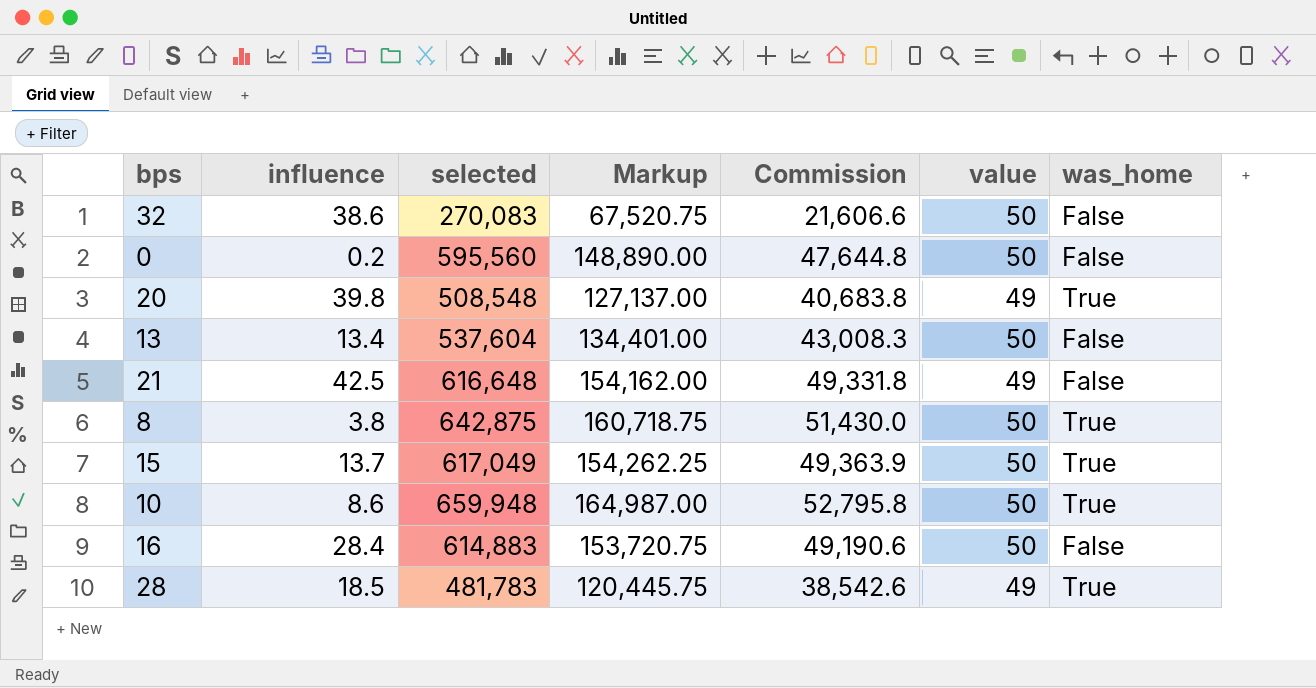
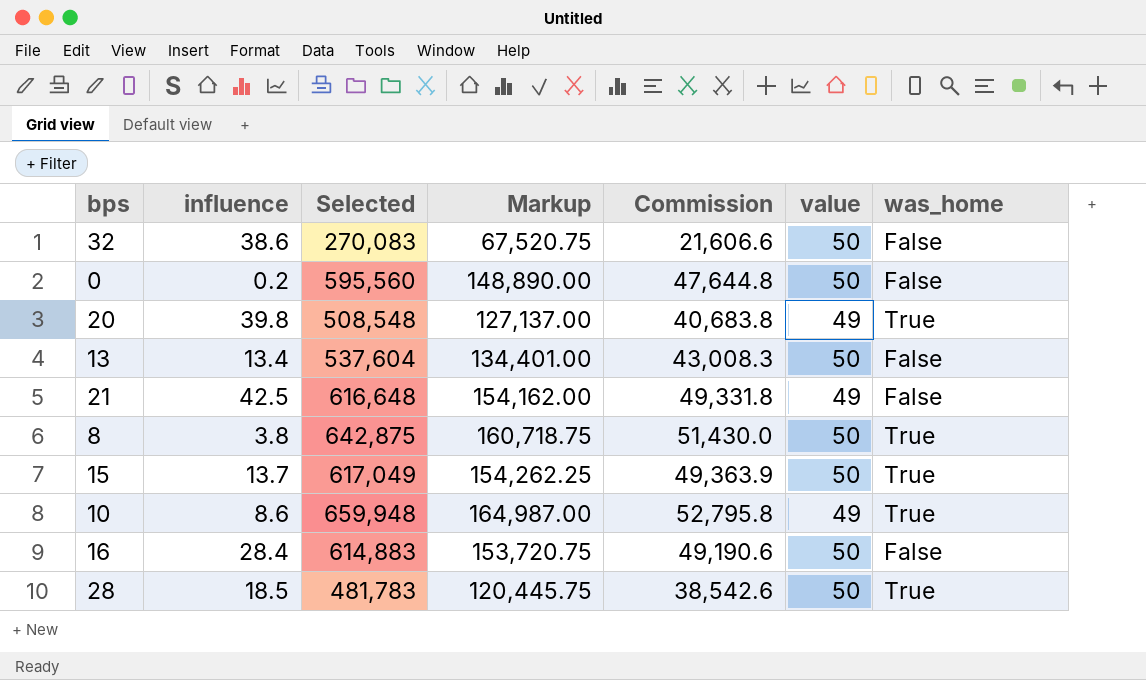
column name: selected -> Selected
10 | value: 50 -> 49
28 | value: 49 -> 50

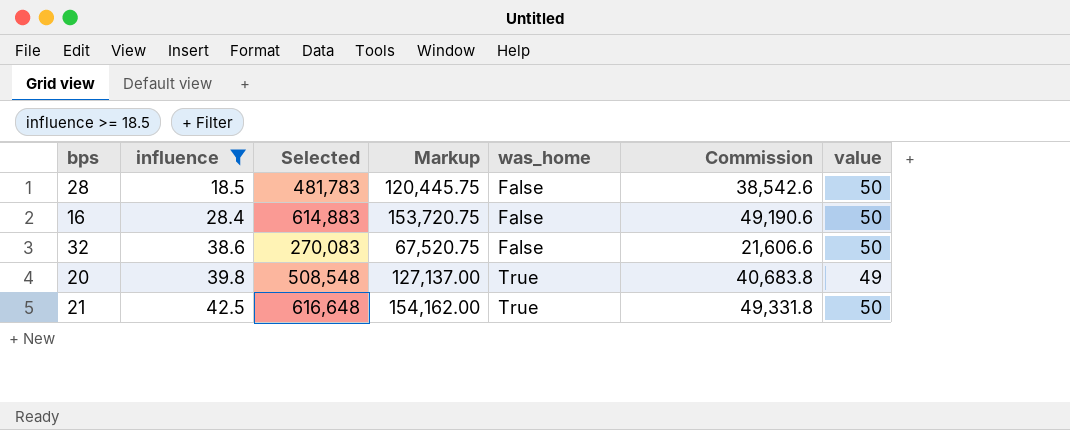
filter: none -> influence >= 18.5
row order: none -> influence ascending
column was_home | position: 7 -> 5
28 | was_home: True -> False
21 | was_home: False -> True
21 | value: 49 -> 50

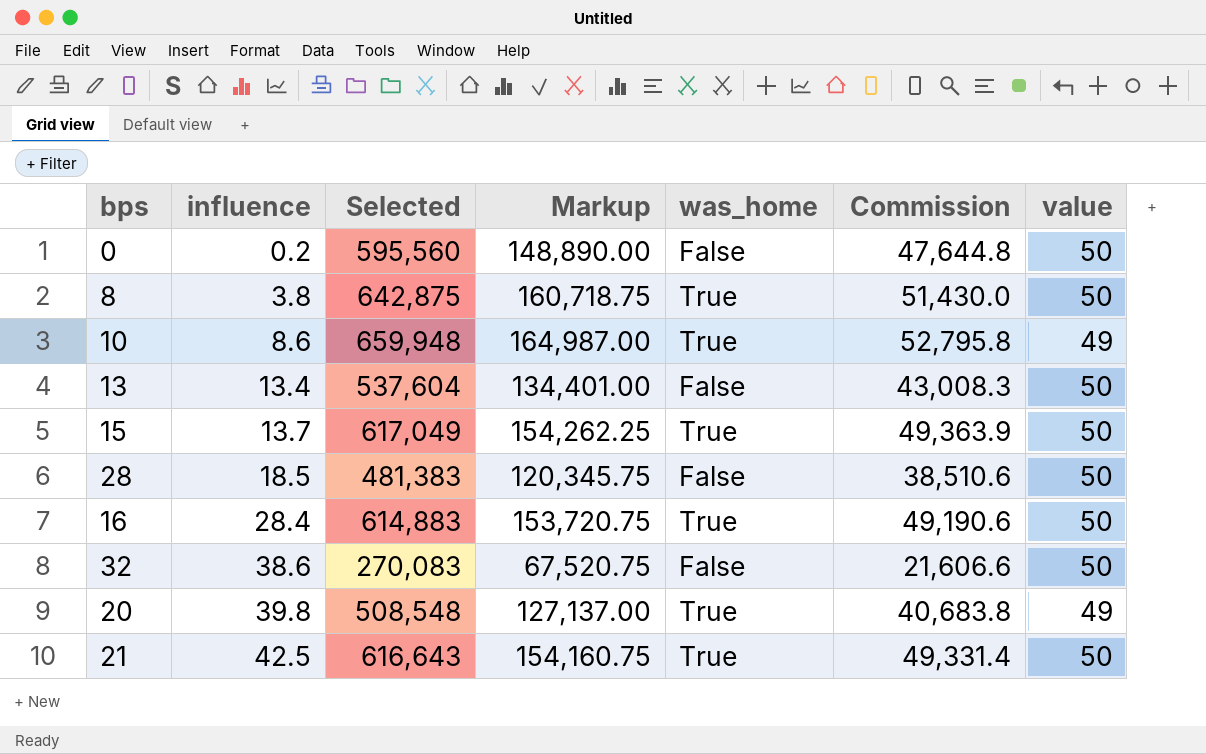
filter: influence >= 18.5 -> none
28 | Selected: 481,783 -> 481,383
28 | Markup: 120,445.75 -> 120,345.75
28 | Commission: 38,542.6 -> 38,510.6
16 | was_home: False -> True
21 | Selected: 616,648 -> 616,643
21 | Markup: 154,162.00 -> 154,160.75
21 | Commission: 49,331.8 -> 49,331.4

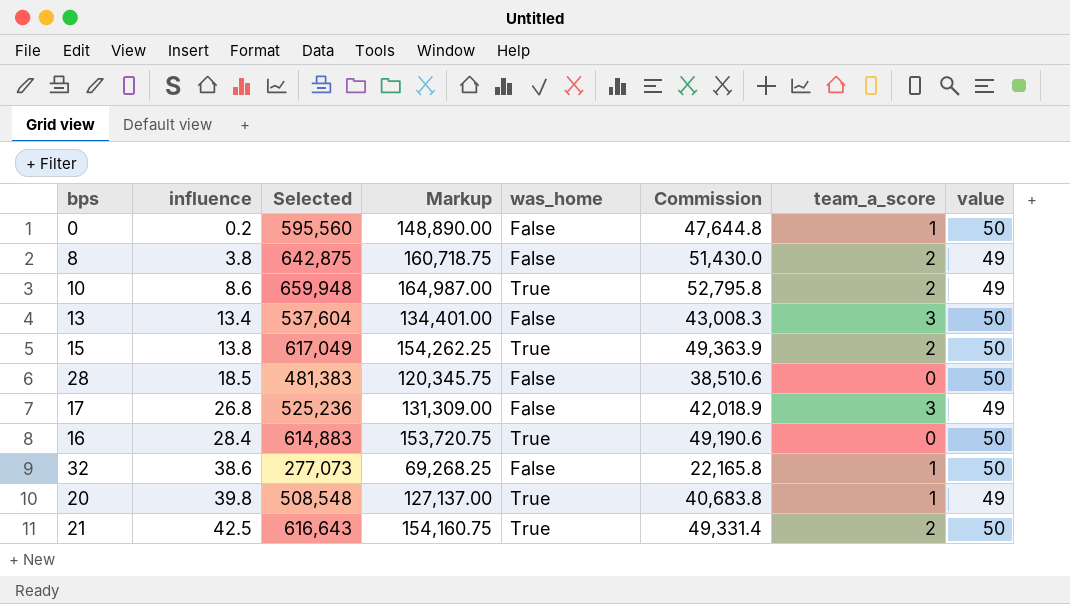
column team_a_score | position: none -> 7
8 | was_home: True -> False
8 | value: 50 -> 49
15 | influence: 13.7 -> 13.8
row 17: none -> 26.8 | 525,236 | 131,309.00 | False | 42,018.9 | 3 | 49
32 | Selected: 270,083 -> 277,073
32 | Markup: 67,520.75 -> 69,268.25
32 | Commission: 21,606.6 -> 22,165.8

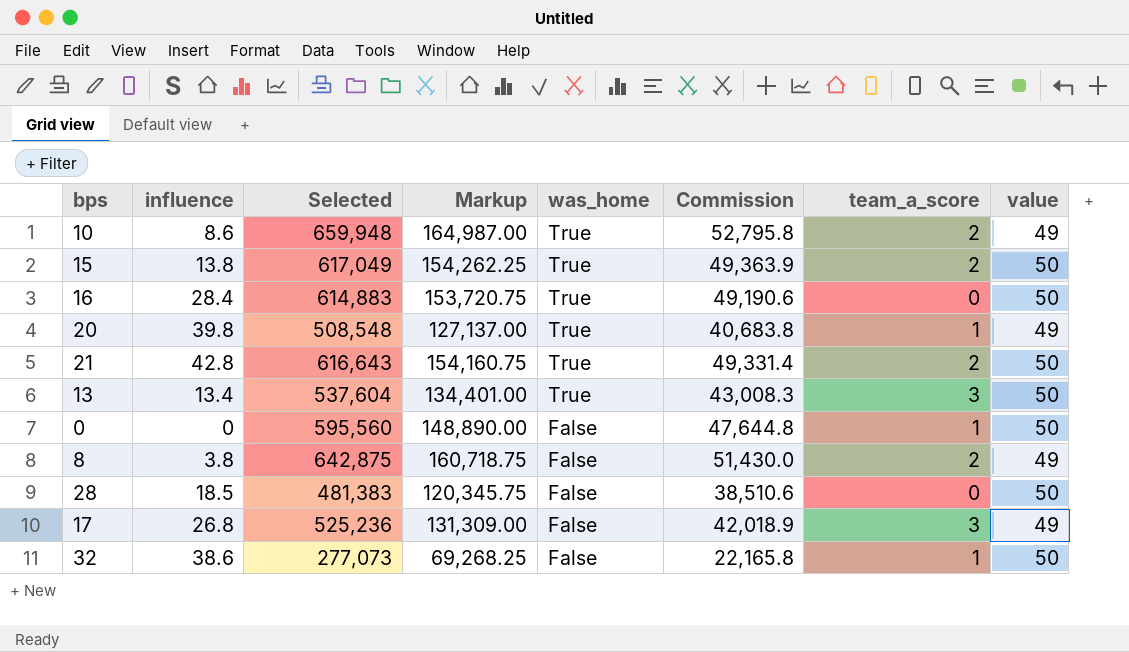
row order: influence ascending -> was_home descending
21 | influence: 42.5 -> 42.8
13 | was_home: False -> True
0 | influence: 0.2 -> 0

